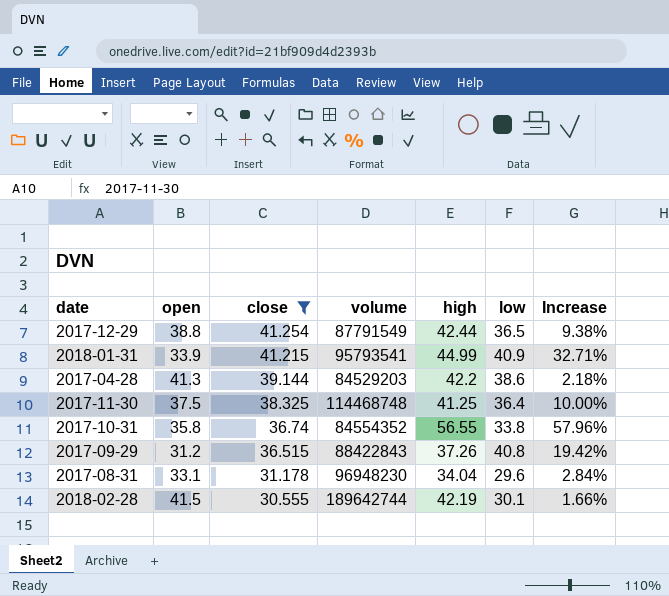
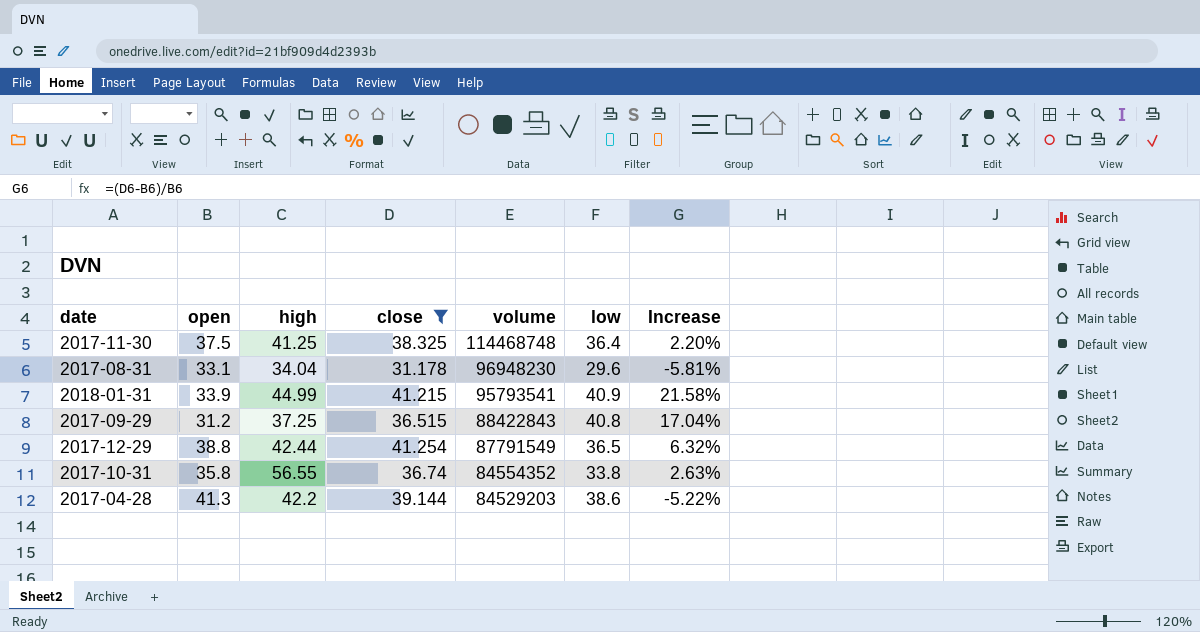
row order: close descending -> volume descending
column high | position: 5 -> 3
column Increase | formula: ([high] - [open]) / [open] -> ([close] - [open]) / [open]
row 2018-02-28: 41.5 | 30.555 | 189642744 | 42.19 | 30.1 | 1.66% -> none
2017-09-29 | high: 37.26 -> 37.25

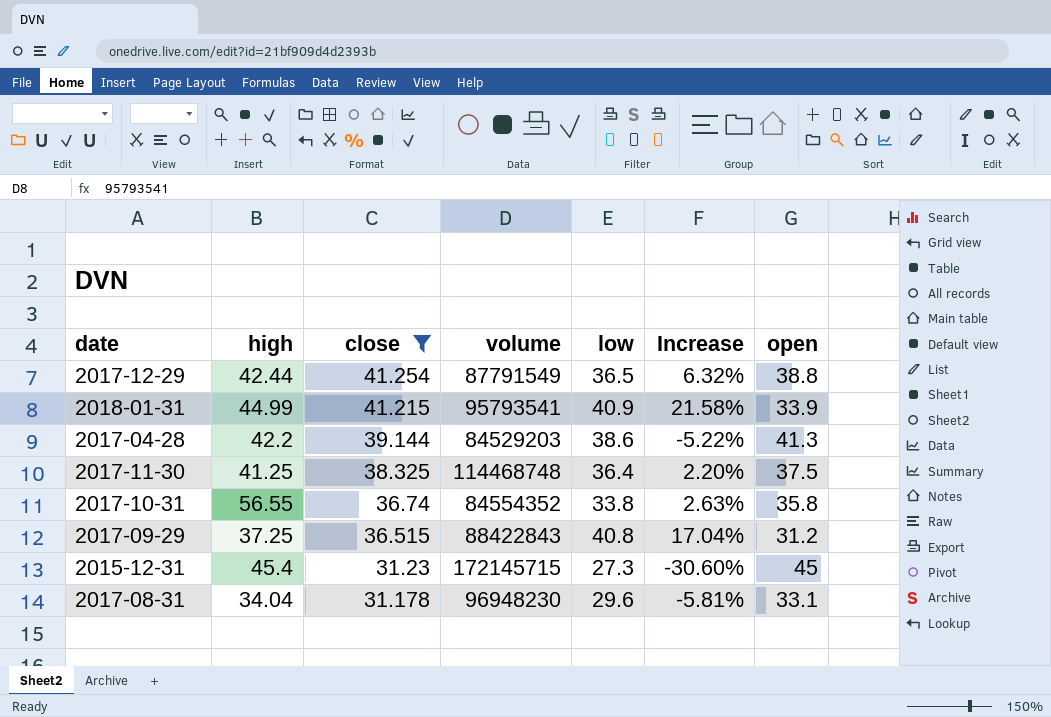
row order: volume descending -> close descending
column open | position: 2 -> 7
row 2015-12-31: none -> 45.4 | 31.23 | 172145715 | 27.3 | -30.60% | 45

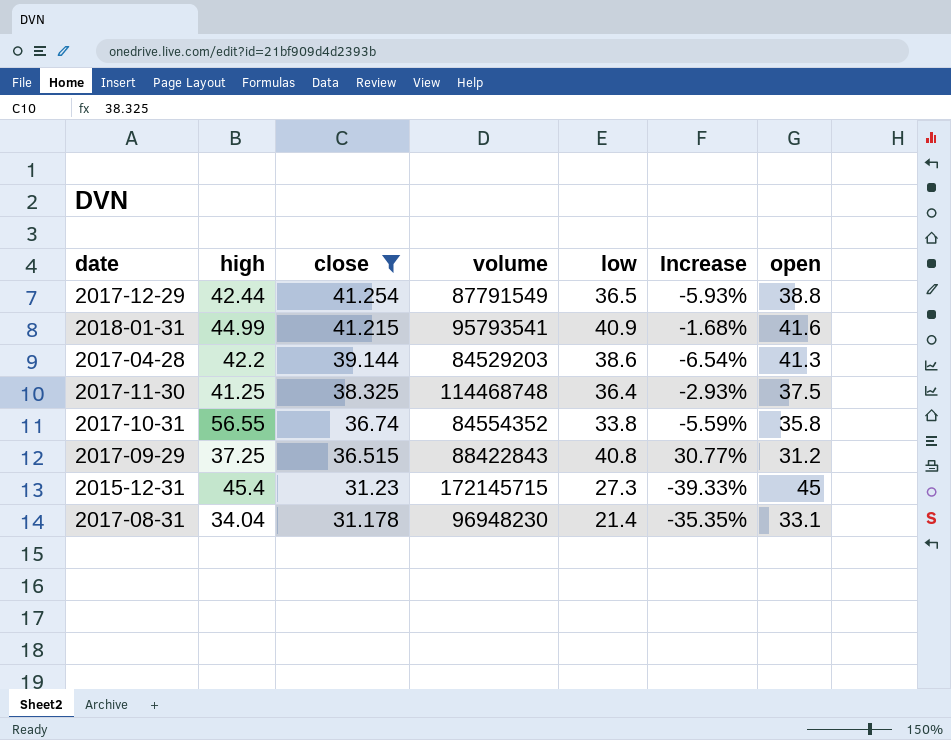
column Increase | formula: ([close] - [open]) / [open] -> ([low] - [open]) / [open]
2018-01-31 | open: 33.9 -> 41.6
2017-08-31 | low: 29.6 -> 21.4

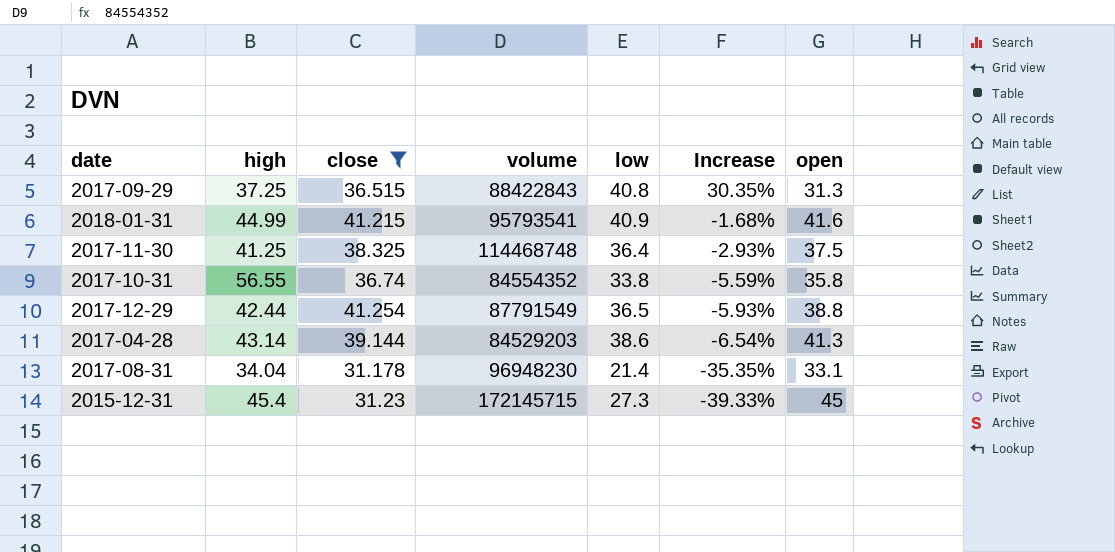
row order: close descending -> Increase descending
2017-09-29 | Increase: 30.77% -> 30.35%
2017-09-29 | open: 31.2 -> 31.3
2017-04-28 | high: 42.2 -> 43.14

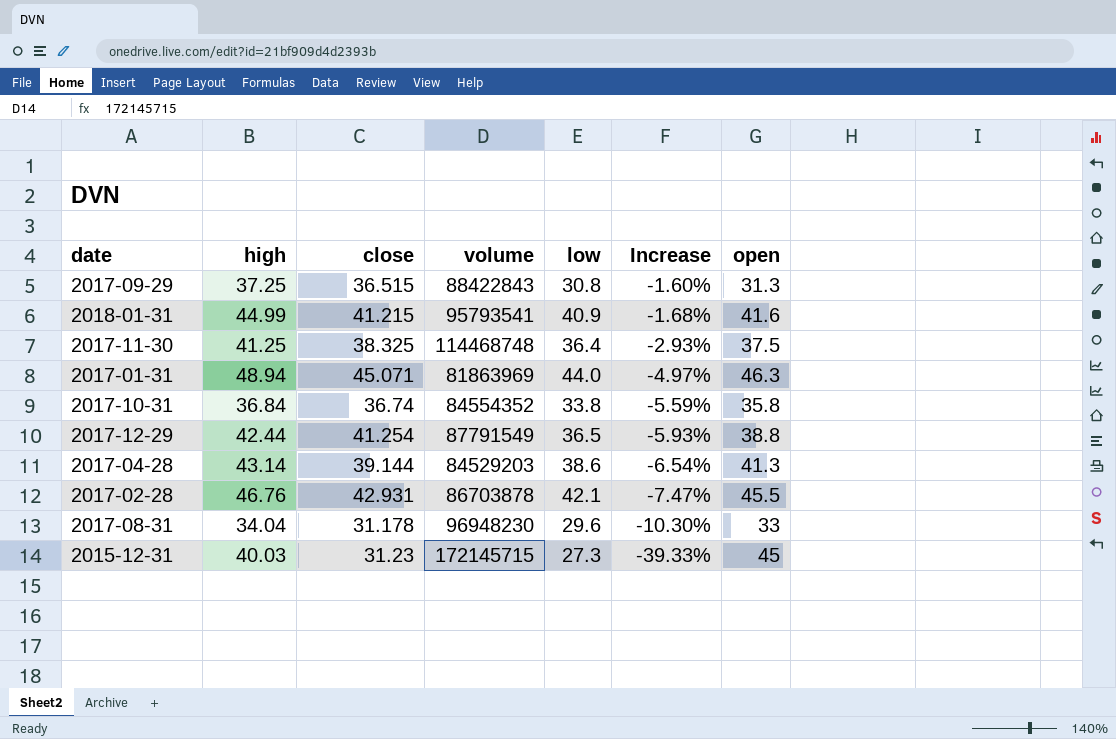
filter: close <= 41.254 -> none
2017-09-29 | low: 40.8 -> 30.8
2017-09-29 | Increase: 30.35% -> -1.60%
2017-10-31 | high: 56.55 -> 36.84
2017-08-31 | low: 21.4 -> 29.6
2017-08-31 | Increase: -35.35% -> -10.30%
2017-08-31 | open: 33.1 -> 33
2015-12-31 | high: 45.4 -> 40.03

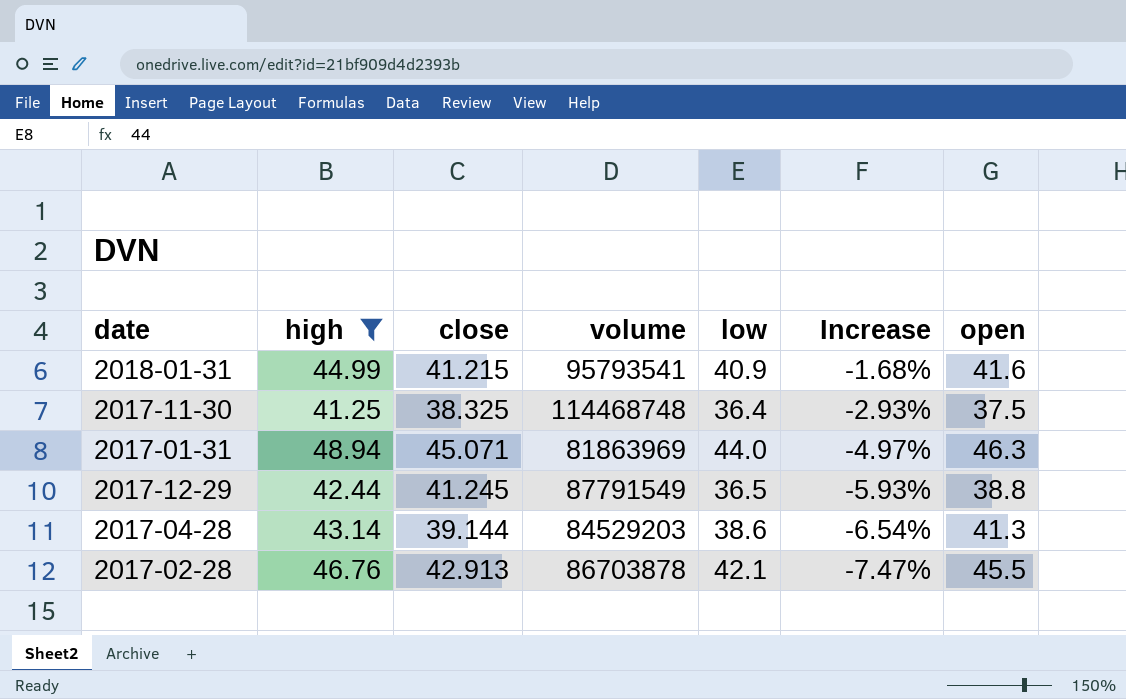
filter: none -> high >= 41.25
2017-12-29 | close: 41.254 -> 41.245
2017-02-28 | close: 42.931 -> 42.913

